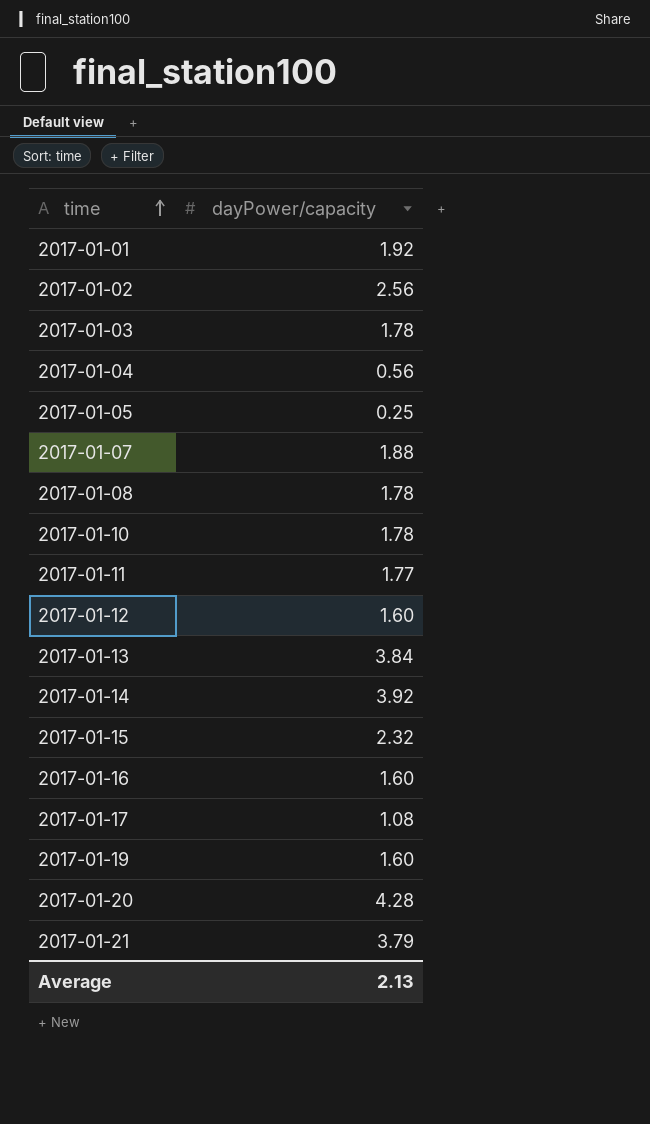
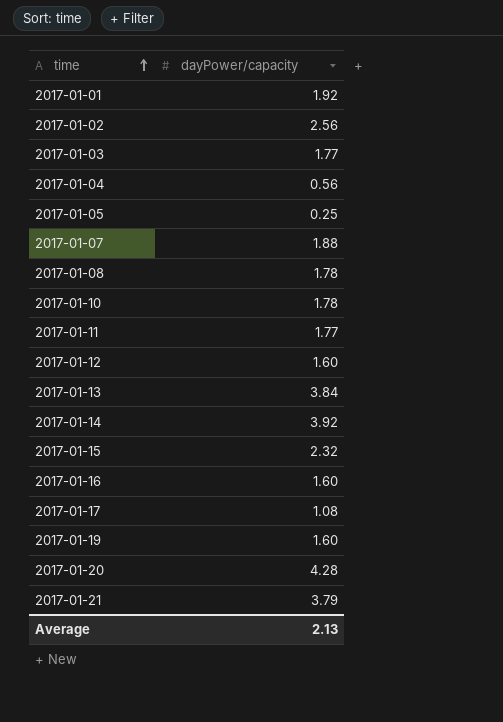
2017-01-03 | dayPower/capacity: 1.78 -> 1.77

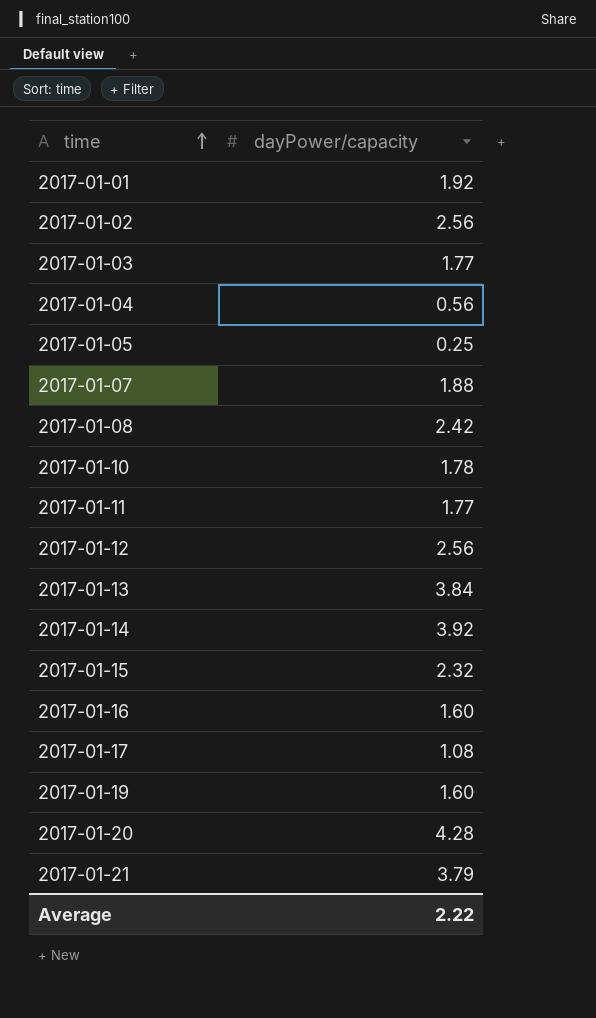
2017-01-08 | dayPower/capacity: 1.78 -> 2.42
2017-01-12 | dayPower/capacity: 1.60 -> 2.56
Average | dayPower/capacity: 2.13 -> 2.22

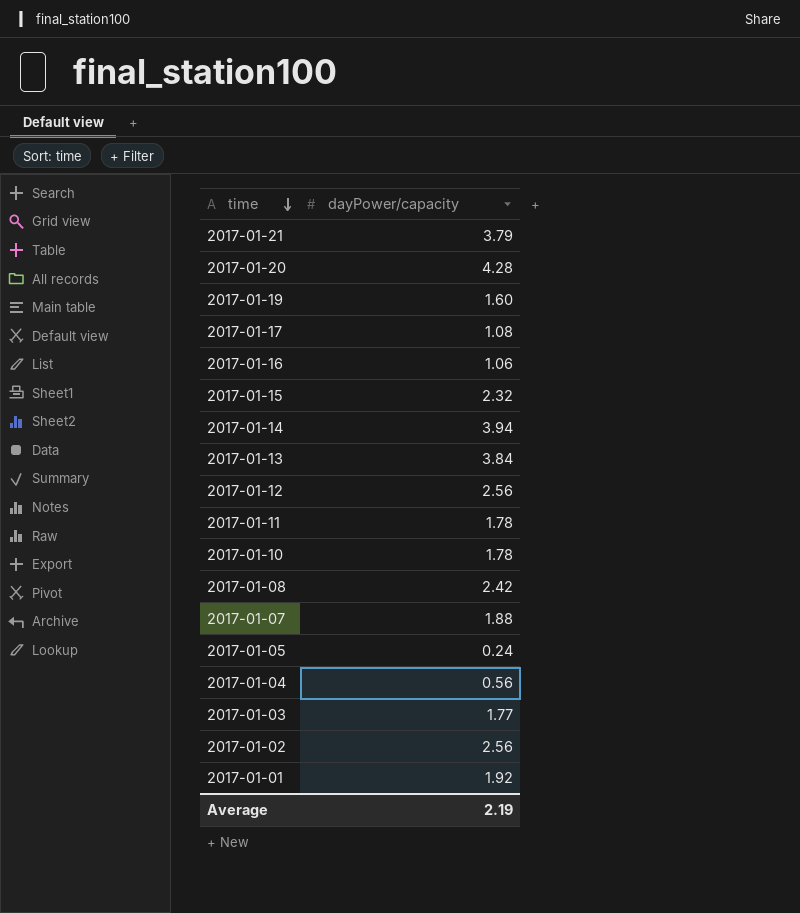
row order: time ascending -> time descending
2017-01-16 | dayPower/capacity: 1.60 -> 1.06
2017-01-14 | dayPower/capacity: 3.92 -> 3.94
2017-01-11 | dayPower/capacity: 1.77 -> 1.78
2017-01-05 | dayPower/capacity: 0.25 -> 0.24
Average | dayPower/capacity: 2.22 -> 2.19

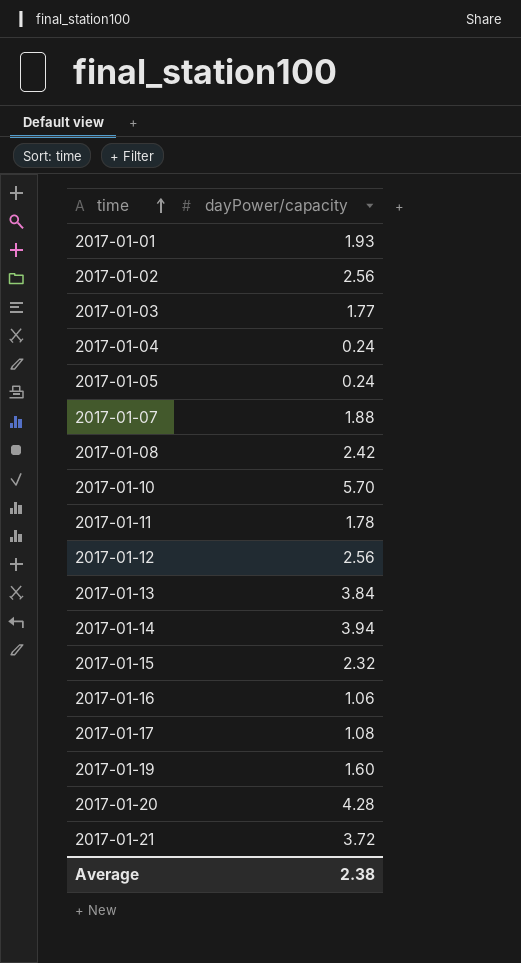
row order: time descending -> time ascending
2017-01-01 | dayPower/capacity: 1.92 -> 1.93
2017-01-04 | dayPower/capacity: 0.56 -> 0.24
2017-01-10 | dayPower/capacity: 1.78 -> 5.70
2017-01-21 | dayPower/capacity: 3.79 -> 3.72
Average | dayPower/capacity: 2.19 -> 2.38

